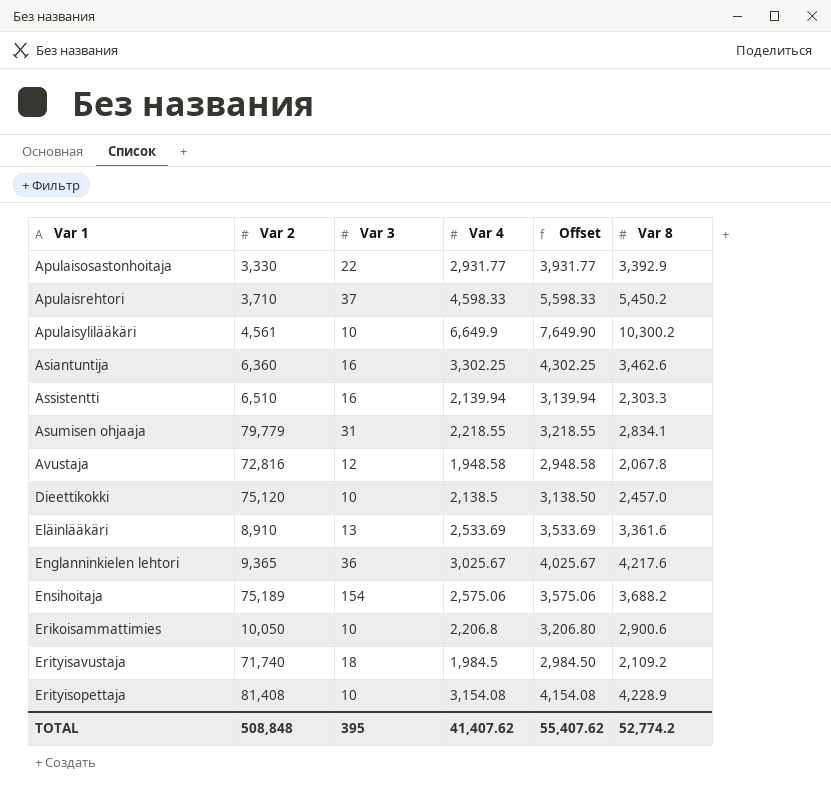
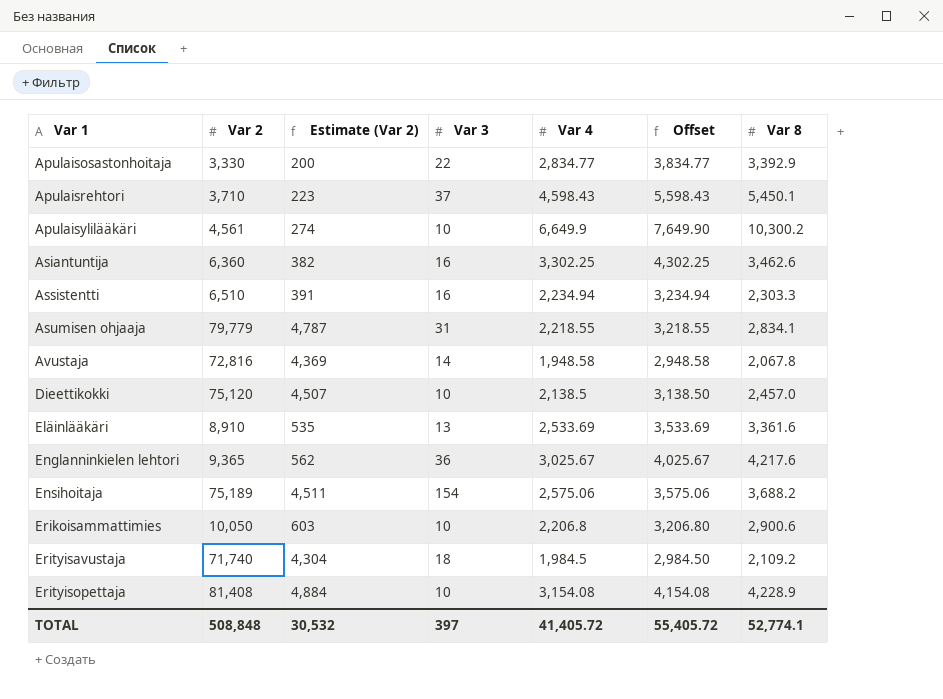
column Estimate (Var 2) | formula: none -> [Var 2] * 0.06
Apulaisosastonhoitaja | Var 4: 2,931.77 -> 2,834.77
Apulaisosastonhoitaja | Offset: 3,931.77 -> 3,834.77
Apulaisrehtori | Var 4: 4,598.33 -> 4,598.43
Apulaisrehtori | Offset: 5,598.33 -> 5,598.43
Apulaisrehtori | Var 8: 5,450.2 -> 5,450.1
Assistentti | Var 4: 2,139.94 -> 2,234.94
Assistentti | Offset: 3,139.94 -> 3,234.94
Avustaja | Var 3: 12 -> 14
TOTAL | Var 3: 395 -> 397
TOTAL | Var 4: 41,407.62 -> 41,405.72
TOTAL | Offset: 55,407.62 -> 55,405.72
TOTAL | Var 8: 52,774.2 -> 52,774.1

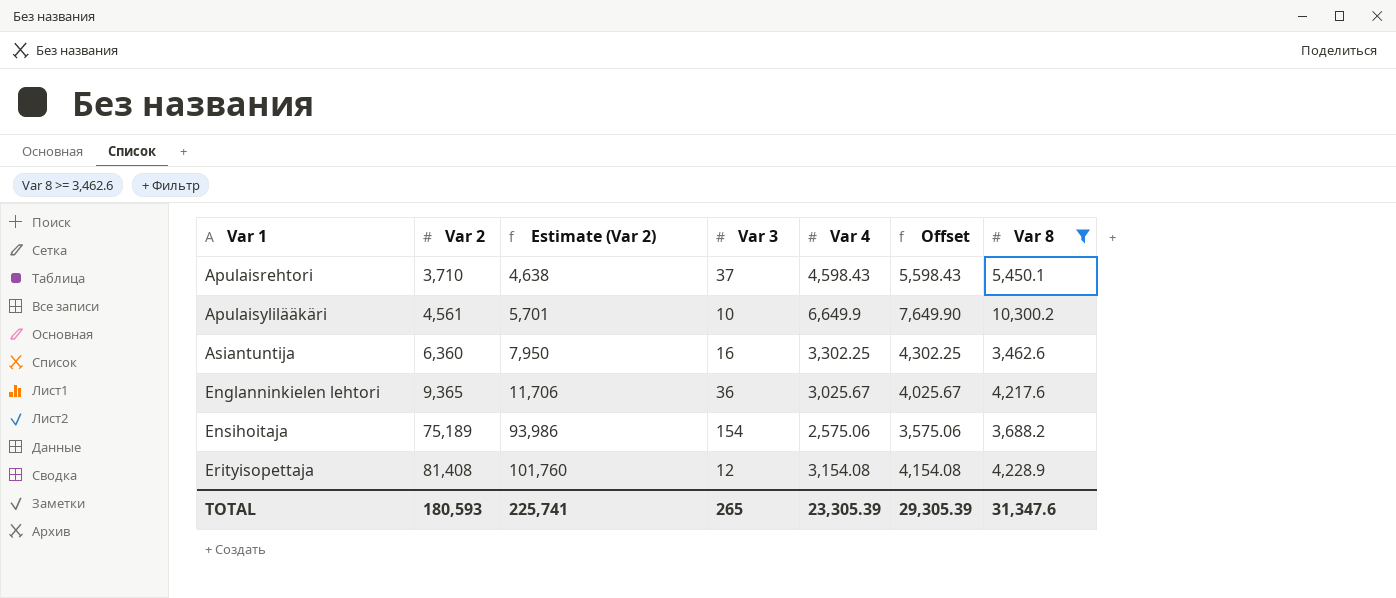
filter: none -> Var 8 >= 3,462.6
column Estimate (Var 2) | formula: [Var 2] * 0.06 -> [Var 2] * 1.25
Erityisopettaja | Var 3: 10 -> 12
TOTAL | Var 2: 508,848 -> 180,593
TOTAL | Estimate (Var 2): 30,532 -> 225,741
TOTAL | Var 3: 397 -> 265
TOTAL | Var 4: 41,405.72 -> 23,305.39
TOTAL | Offset: 55,405.72 -> 29,305.39
TOTAL | Var 8: 52,774.1 -> 31,347.6

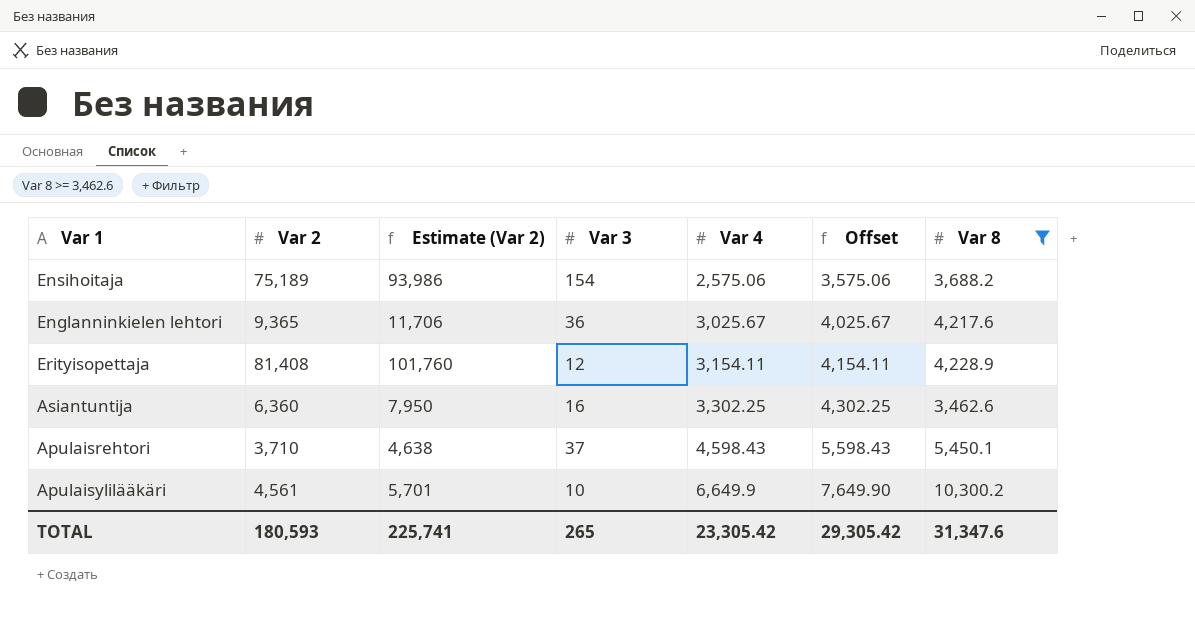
row order: Var 1 ascending -> Var 4 ascending
Erityisopettaja | Var 4: 3,154.08 -> 3,154.11
Erityisopettaja | Offset: 4,154.08 -> 4,154.11
TOTAL | Var 4: 23,305.39 -> 23,305.42
TOTAL | Offset: 29,305.39 -> 29,305.42

